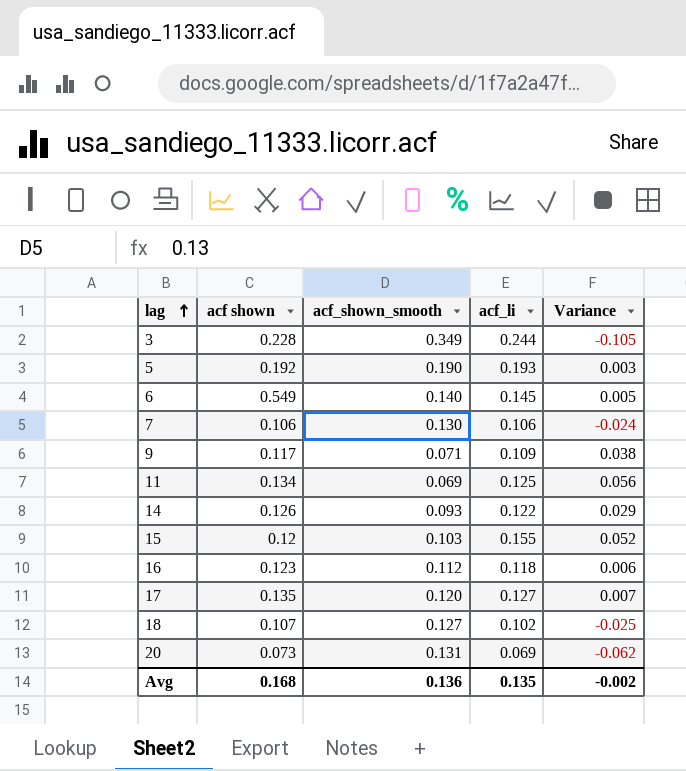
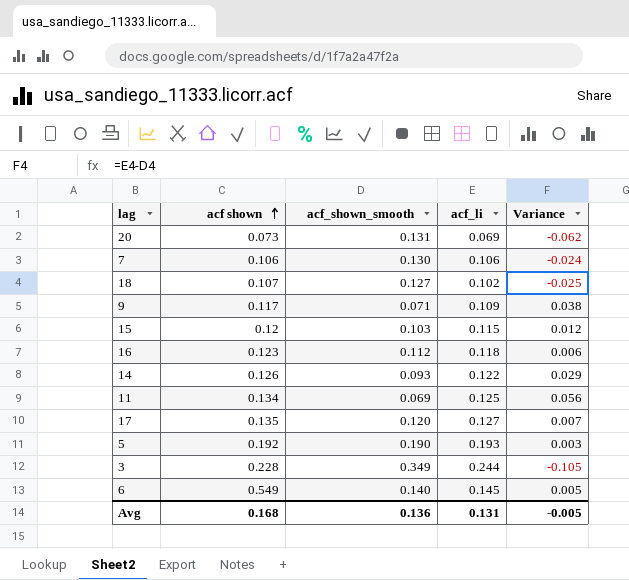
row order: lag ascending -> acf shown ascending
15 | acf_li: 0.155 -> 0.115
15 | Variance: 0.052 -> 0.012
Avg | acf_li: 0.135 -> 0.131
Avg | Variance: -0.002 -> -0.005

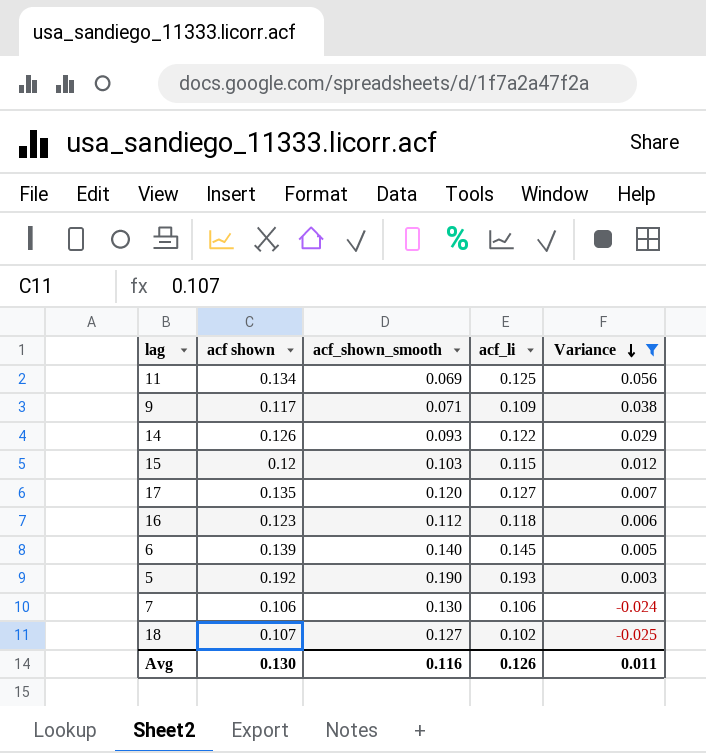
filter: none -> Variance >= -0.025
row order: acf shown ascending -> Variance descending
6 | acf shown: 0.549 -> 0.139
Avg | acf shown: 0.168 -> 0.130
Avg | acf_shown_smooth: 0.136 -> 0.116
Avg | acf_li: 0.131 -> 0.126
Avg | Variance: -0.005 -> 0.011

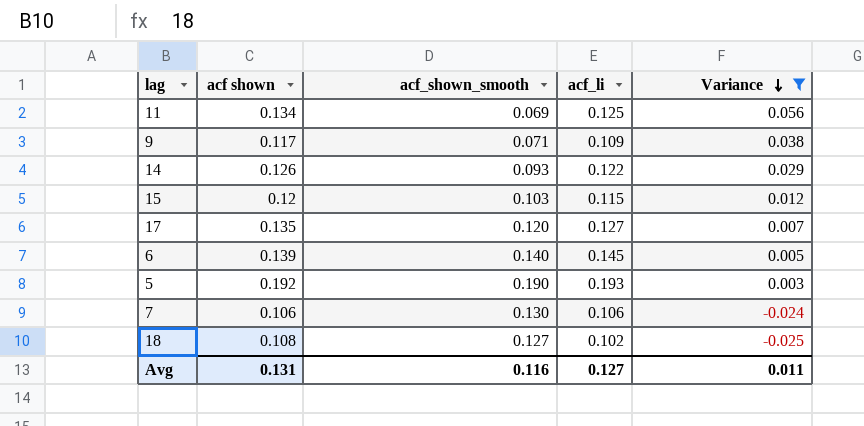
row 16: 0.123 | 0.112 | 0.118 | 0.006 -> none
18 | acf shown: 0.107 -> 0.108
Avg | acf shown: 0.130 -> 0.131
Avg | acf_li: 0.126 -> 0.127

